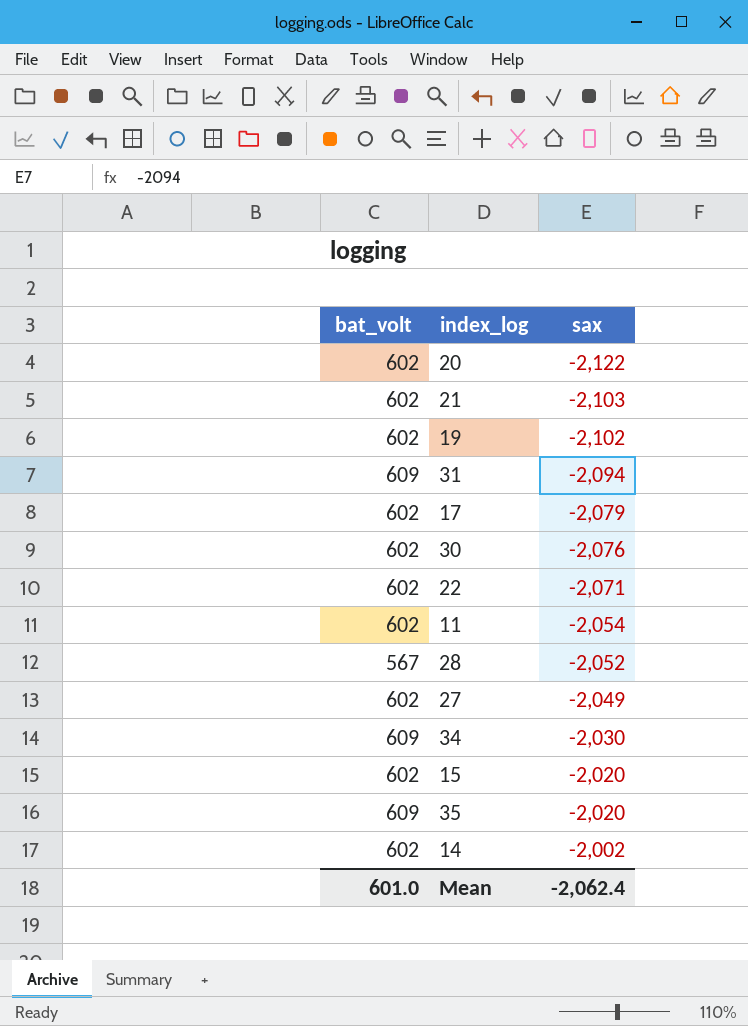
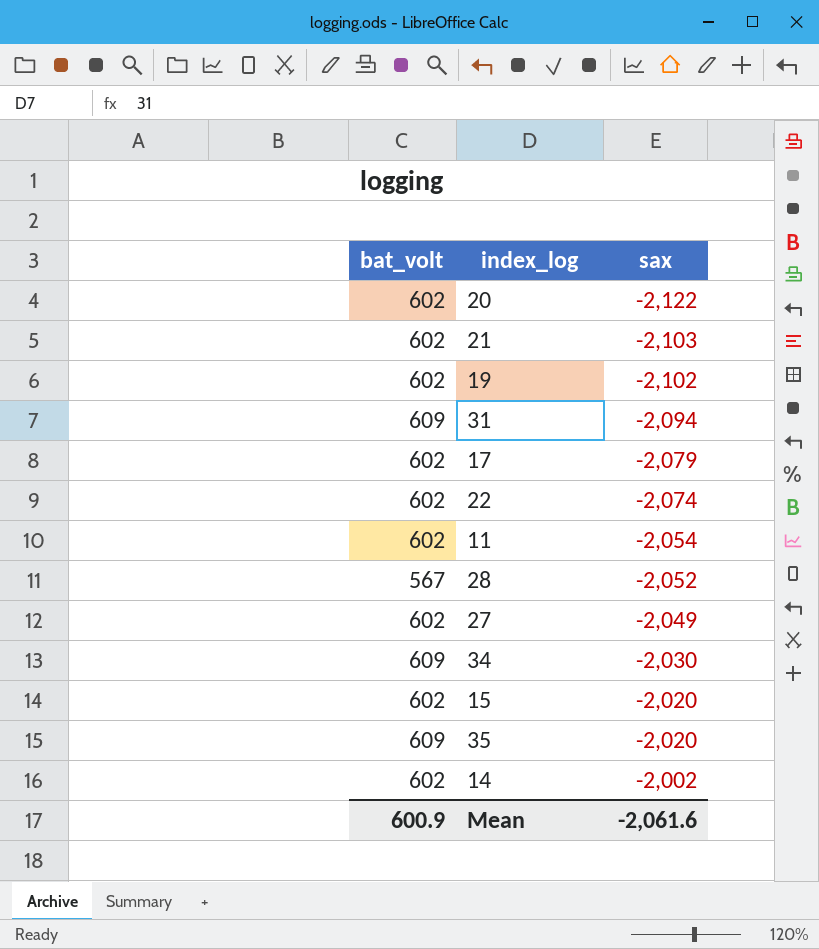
row 30: 602 | -2,076 -> none
22 | sax: -2,071 -> -2,074
Mean | bat_volt: 601.0 -> 600.9
Mean | sax: -2,062.4 -> -2,061.6

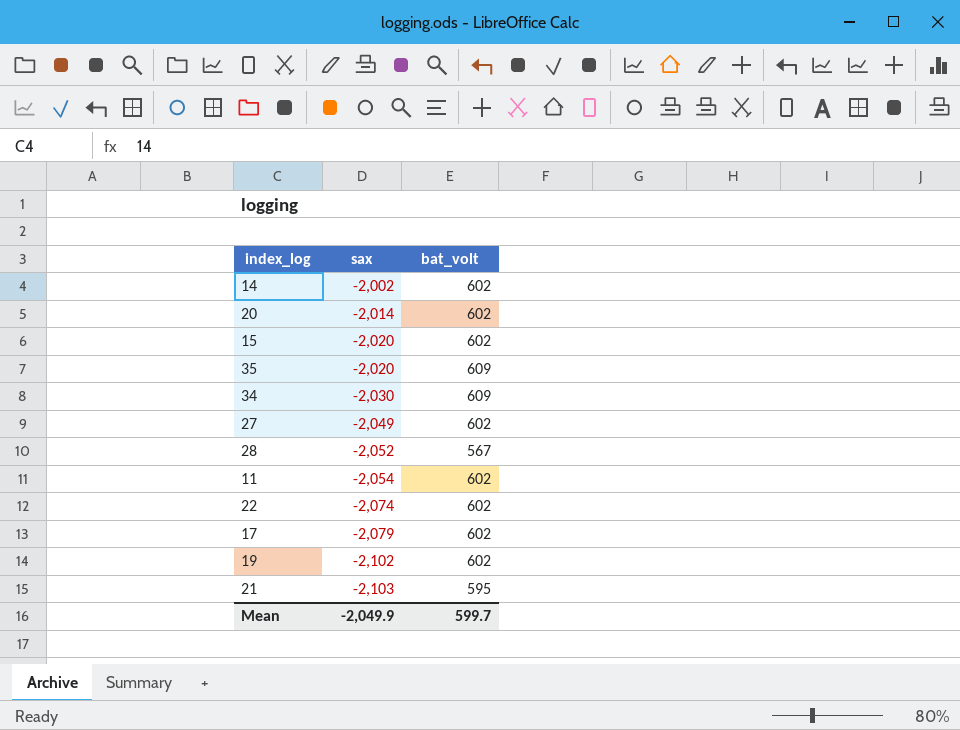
row order: sax ascending -> sax descending
column bat_volt | position: 1 -> 3
row 31: 609 | -2,094 -> none
20 | sax: -2,122 -> -2,014
21 | bat_volt: 602 -> 595
Mean | sax: -2,061.6 -> -2,049.9
Mean | bat_volt: 600.9 -> 599.7

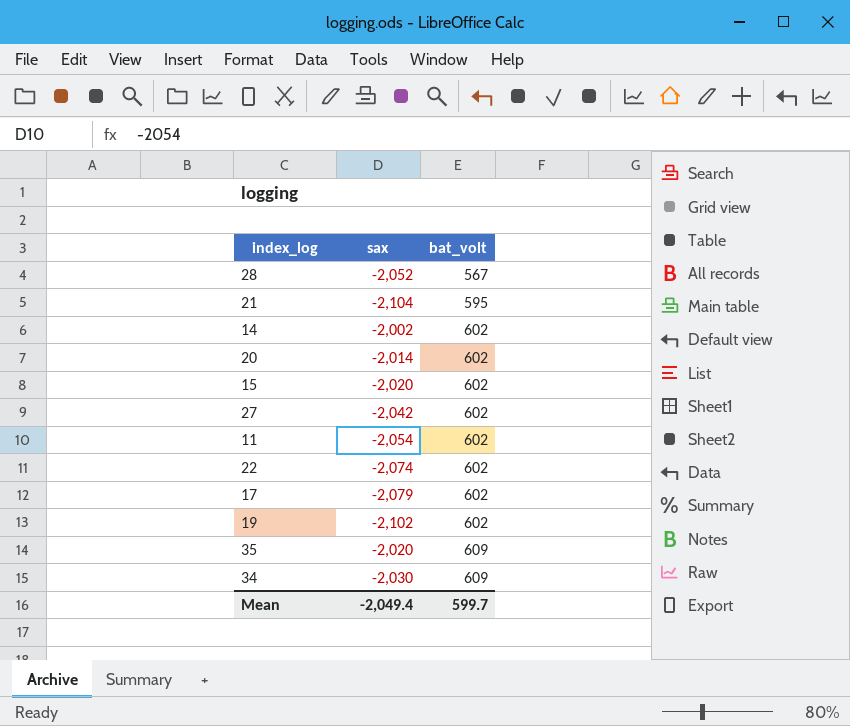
row order: sax descending -> bat_volt ascending
21 | sax: -2,103 -> -2,104
27 | sax: -2,049 -> -2,042
Mean | sax: -2,049.9 -> -2,049.4

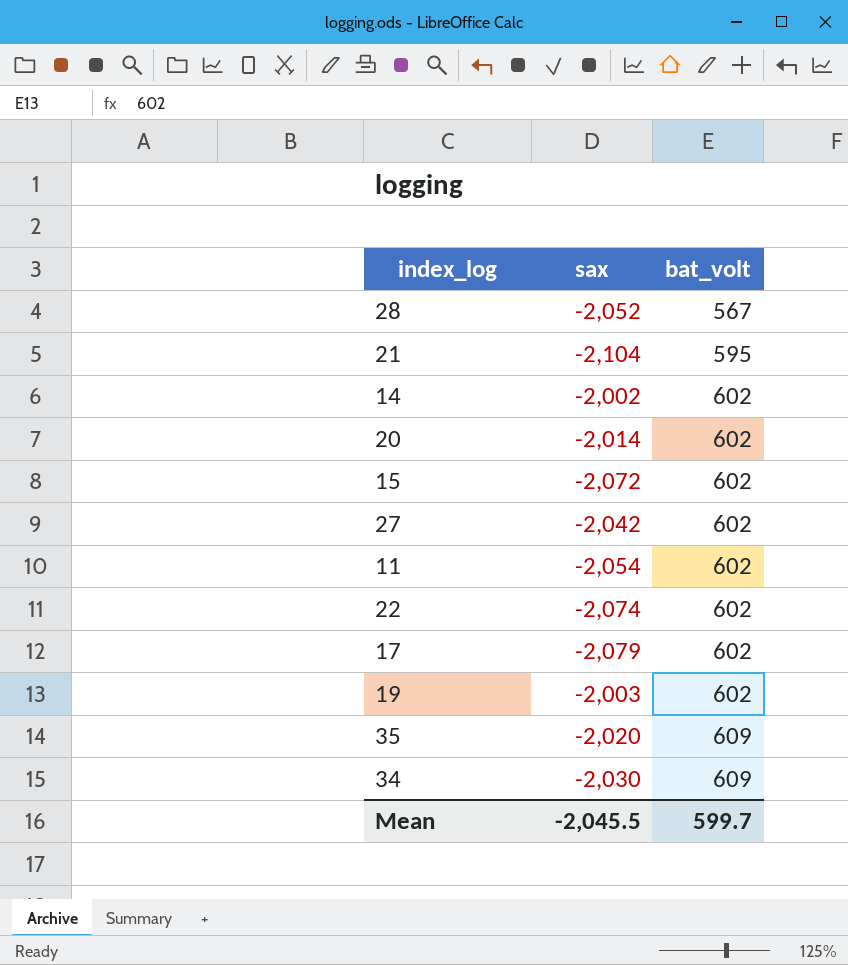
15 | sax: -2,020 -> -2,072
19 | sax: -2,102 -> -2,003
Mean | sax: -2,049.4 -> -2,045.5

